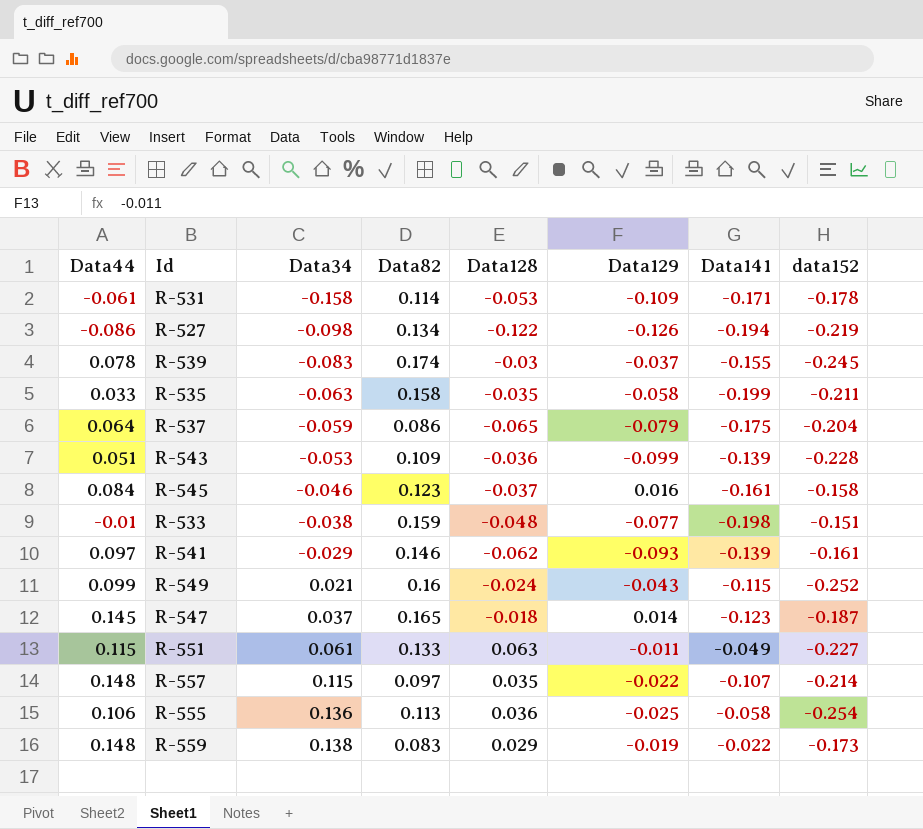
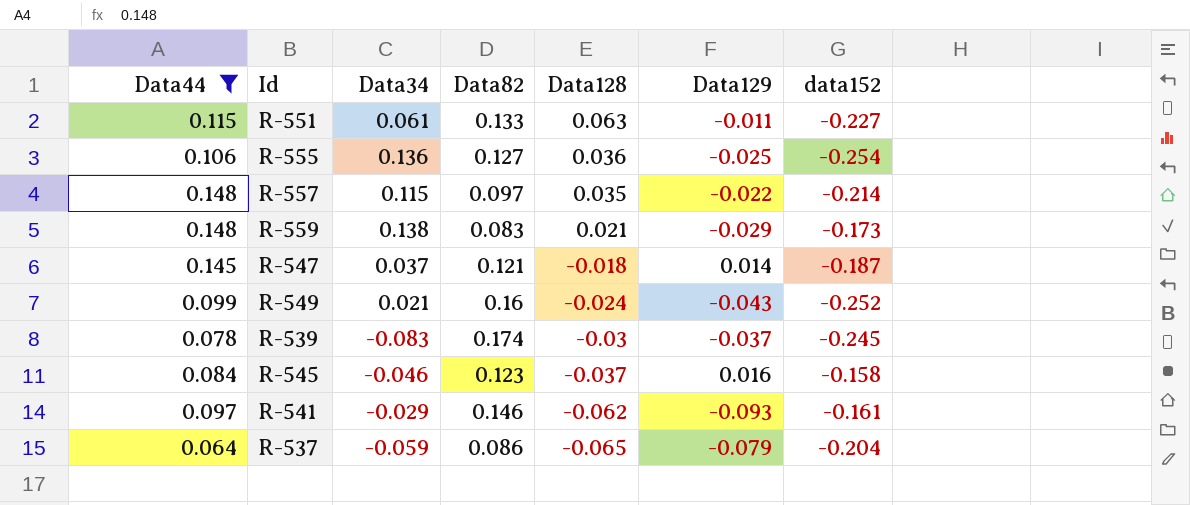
filter: none -> Data44 >= 0.064
row order: Data34 ascending -> Data128 descending
column Data141 | position: 7 -> none
R-555 | Data82: 0.113 -> 0.127
R-559 | Data128: 0.029 -> 0.021
R-559 | Data129: -0.019 -> -0.029
R-547 | Data82: 0.165 -> 0.121

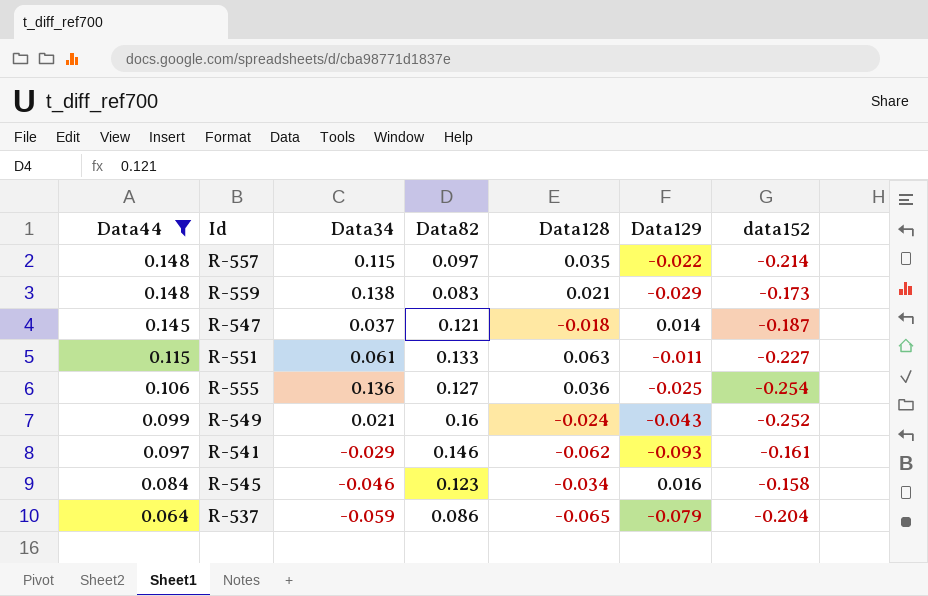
row order: Data128 descending -> Data44 descending
row R-539: 0.078 | -0.083 | 0.174 | -0.03 | -0.037 | -0.245 -> none
R-545 | Data128: -0.037 -> -0.034

